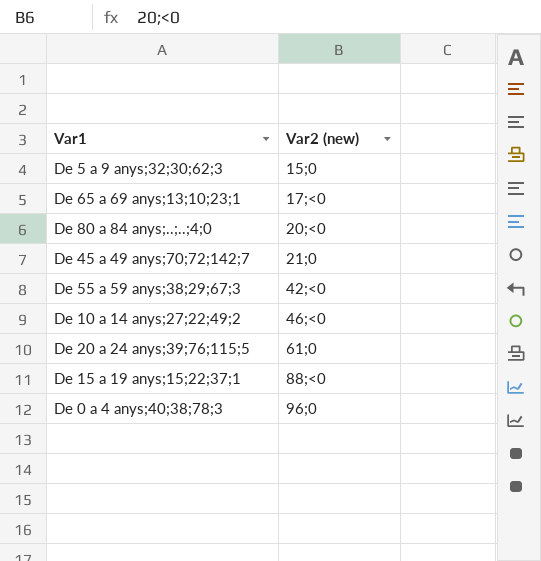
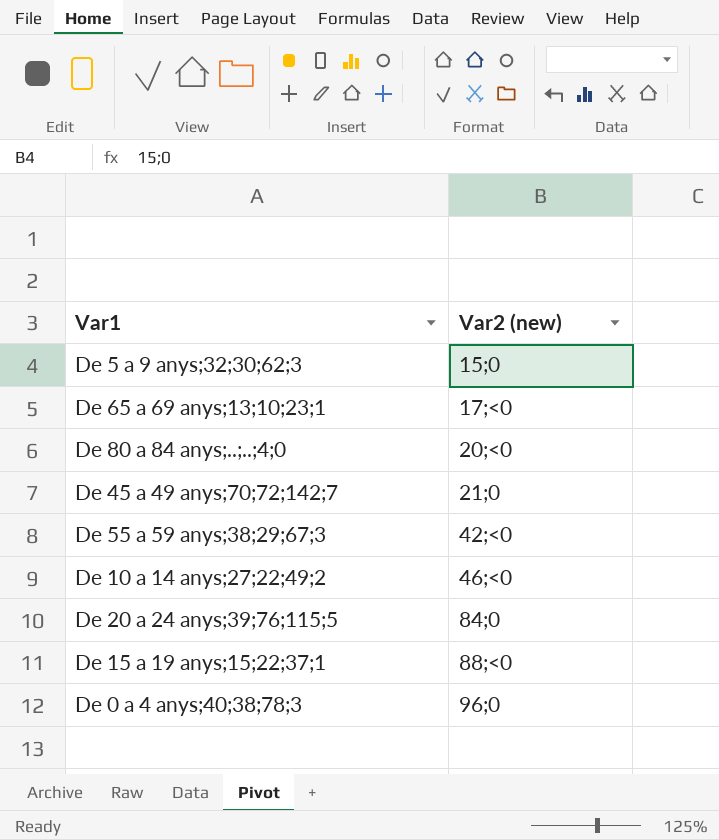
De 20 a 24 anys;39;76;115;5 | Var2 (new): 61;0 -> 84;0

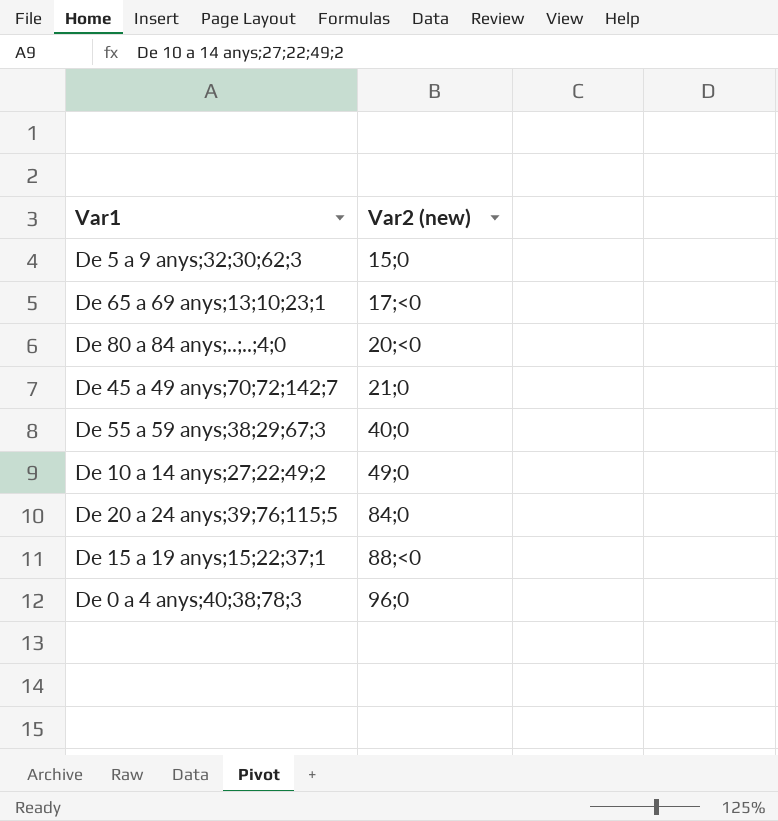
De 55 a 59 anys;38;29;67;3 | Var2 (new): 42;<0 -> 40;0
De 10 a 14 anys;27;22;49;2 | Var2 (new): 46;<0 -> 49;0

